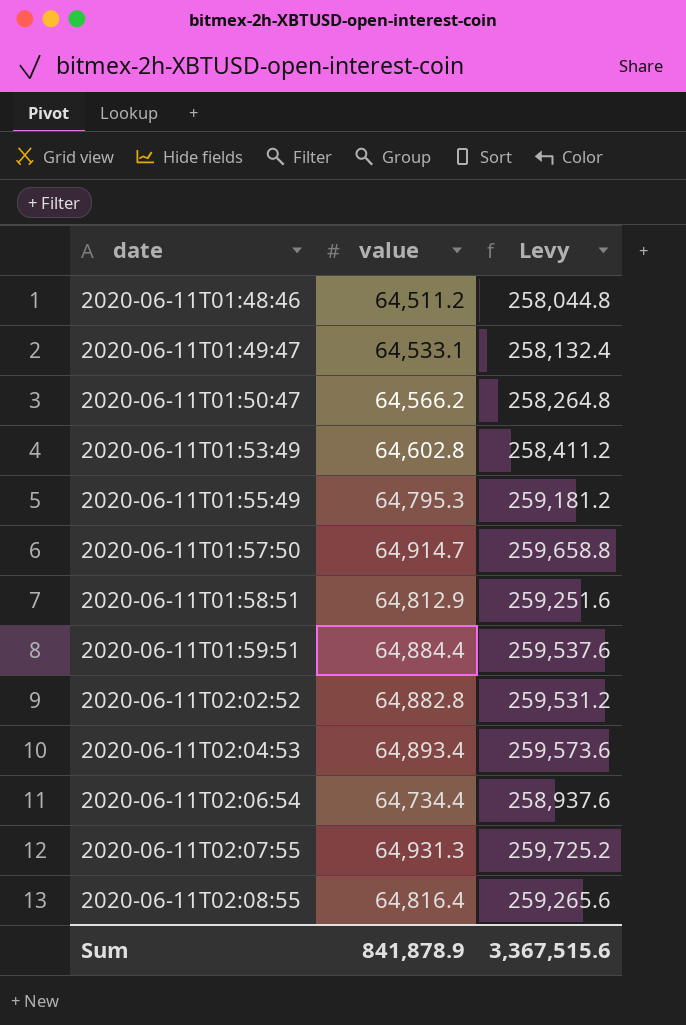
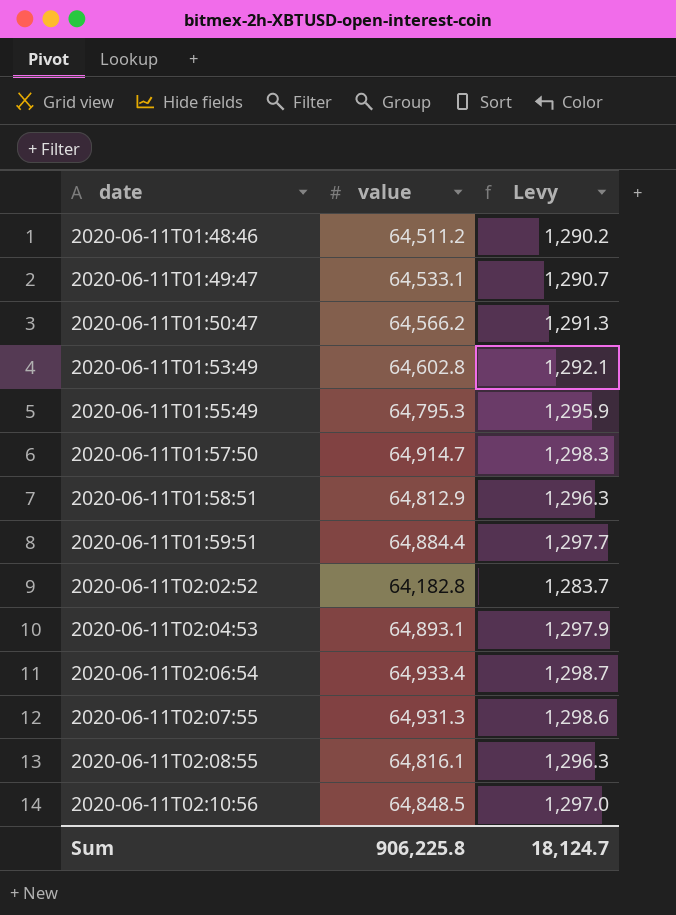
column Levy | formula: [value] * 4 -> [value] * 0.02
2020-06-11T02:02:52 | value: 64,882.8 -> 64,182.8
2020-06-11T02:04:53 | value: 64,893.4 -> 64,893.1
2020-06-11T02:06:54 | value: 64,734.4 -> 64,933.4
2020-06-11T02:08:55 | value: 64,816.4 -> 64,816.1
row 2020-06-11T02:10:56: none -> 64,848.5 | 1,297.0
Sum | value: 841,878.9 -> 906,225.8
Sum | Levy: 3,367,515.6 -> 18,124.7

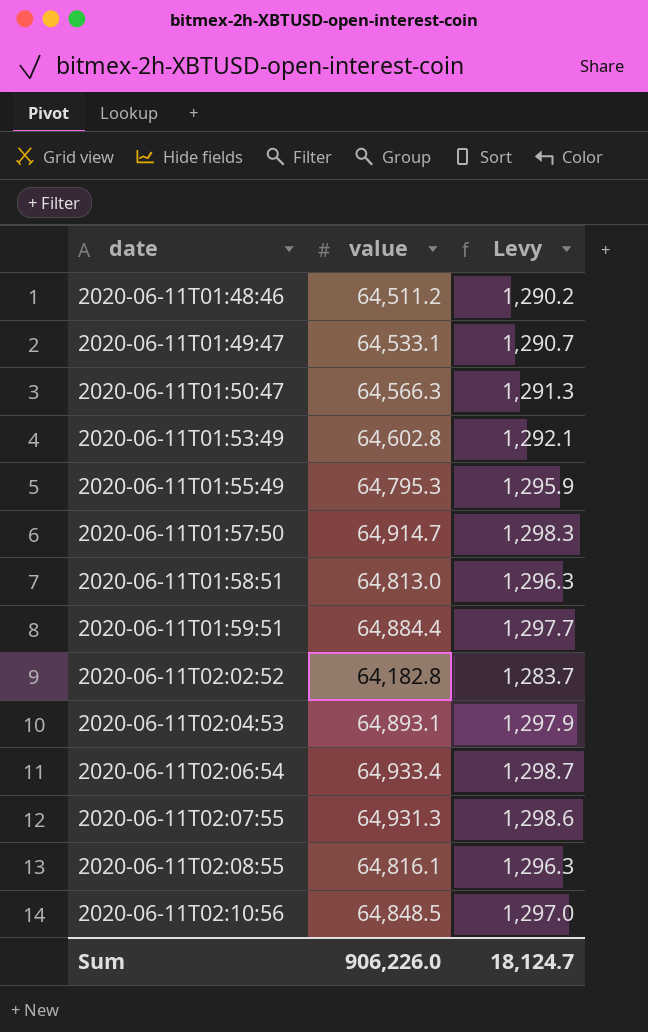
2020-06-11T01:50:47 | value: 64,566.2 -> 64,566.3
2020-06-11T01:58:51 | value: 64,812.9 -> 64,813.0
Sum | value: 906,225.8 -> 906,226.0

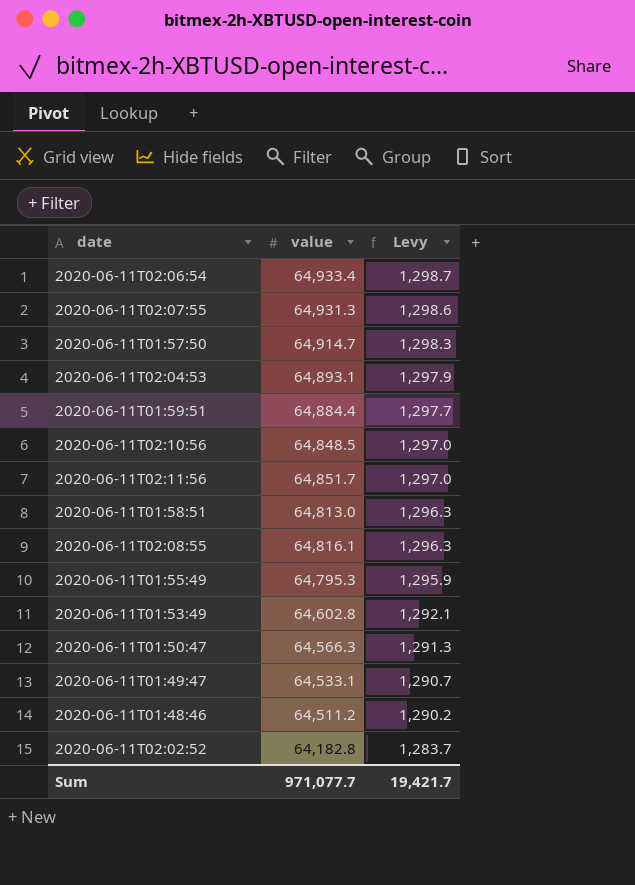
row order: date ascending -> Levy descending
row 2020-06-11T02:11:56: none -> 64,851.7 | 1,297.0
Sum | value: 906,226.0 -> 971,077.7
Sum | Levy: 18,124.7 -> 19,421.7

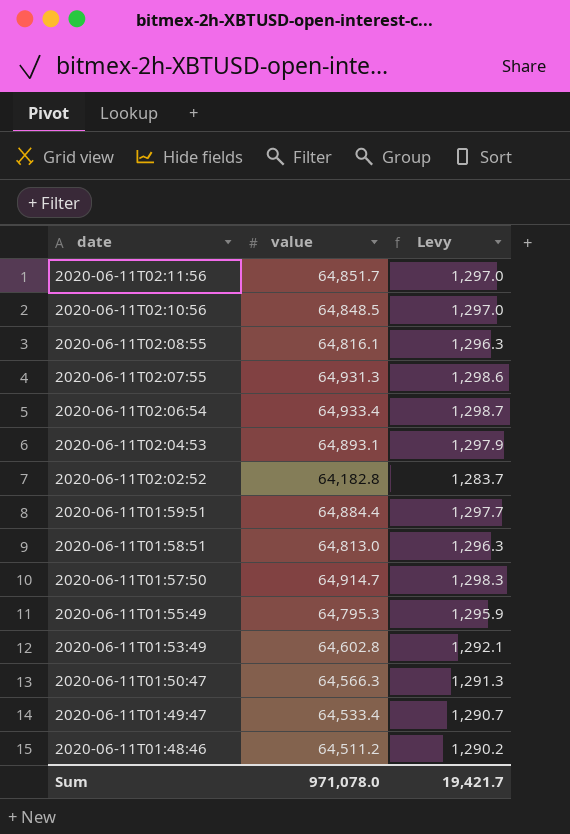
row order: Levy descending -> date descending
2020-06-11T01:49:47 | value: 64,533.1 -> 64,533.4
Sum | value: 971,077.7 -> 971,078.0

